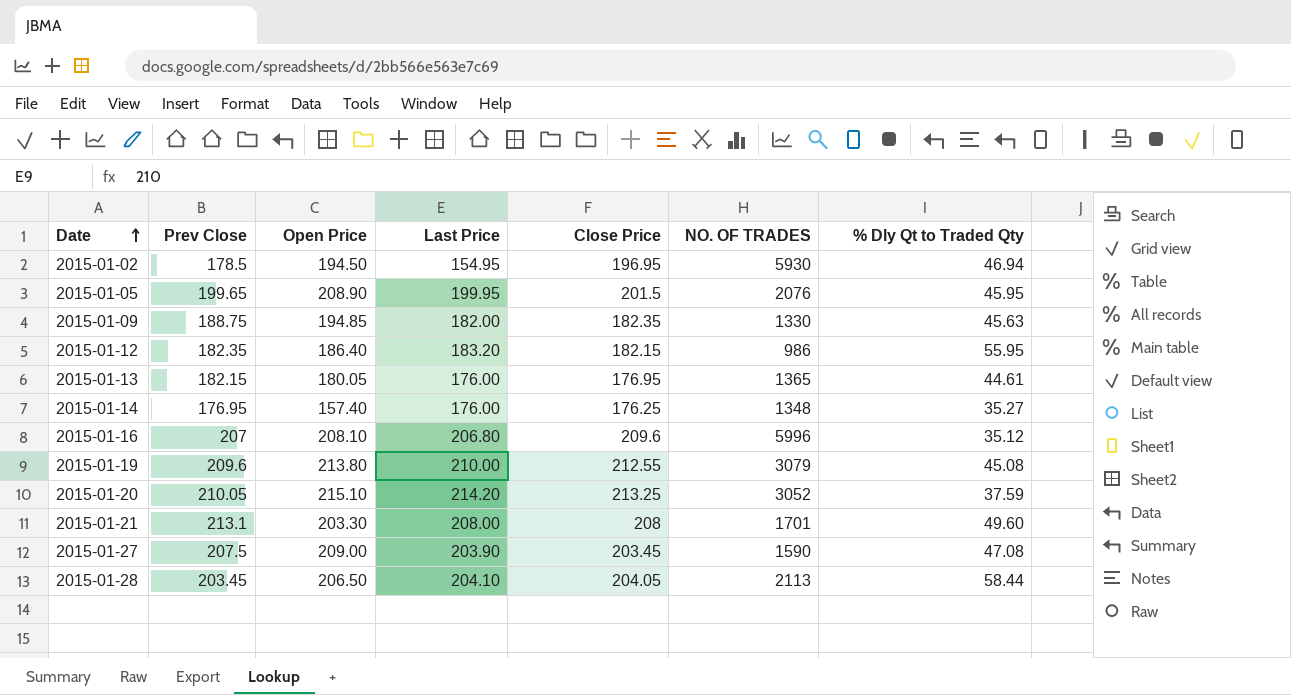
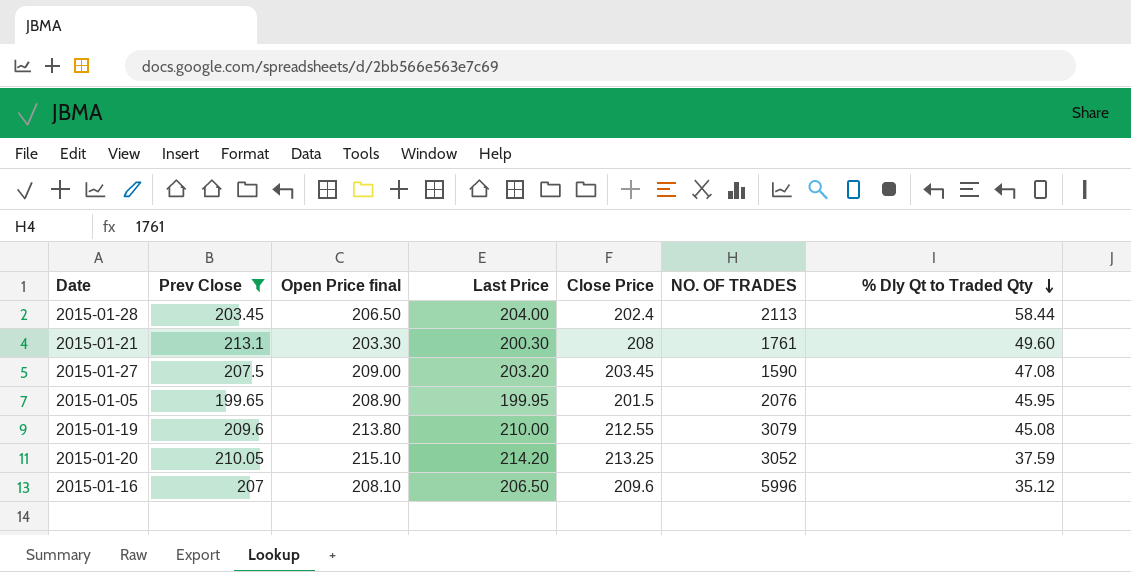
filter: none -> Prev Close >= 199.65
row order: Date ascending -> % Dly Qt to Traded Qty descending
column name: Open Price -> Open Price final
2015-01-28 | Last Price: 204.10 -> 204.00
2015-01-28 | Close Price: 204.05 -> 202.4
2015-01-21 | Last Price: 208.00 -> 200.30
2015-01-21 | NO. OF TRADES: 1701 -> 1761
2015-01-27 | Last Price: 203.90 -> 203.20
2015-01-16 | Last Price: 206.80 -> 206.50

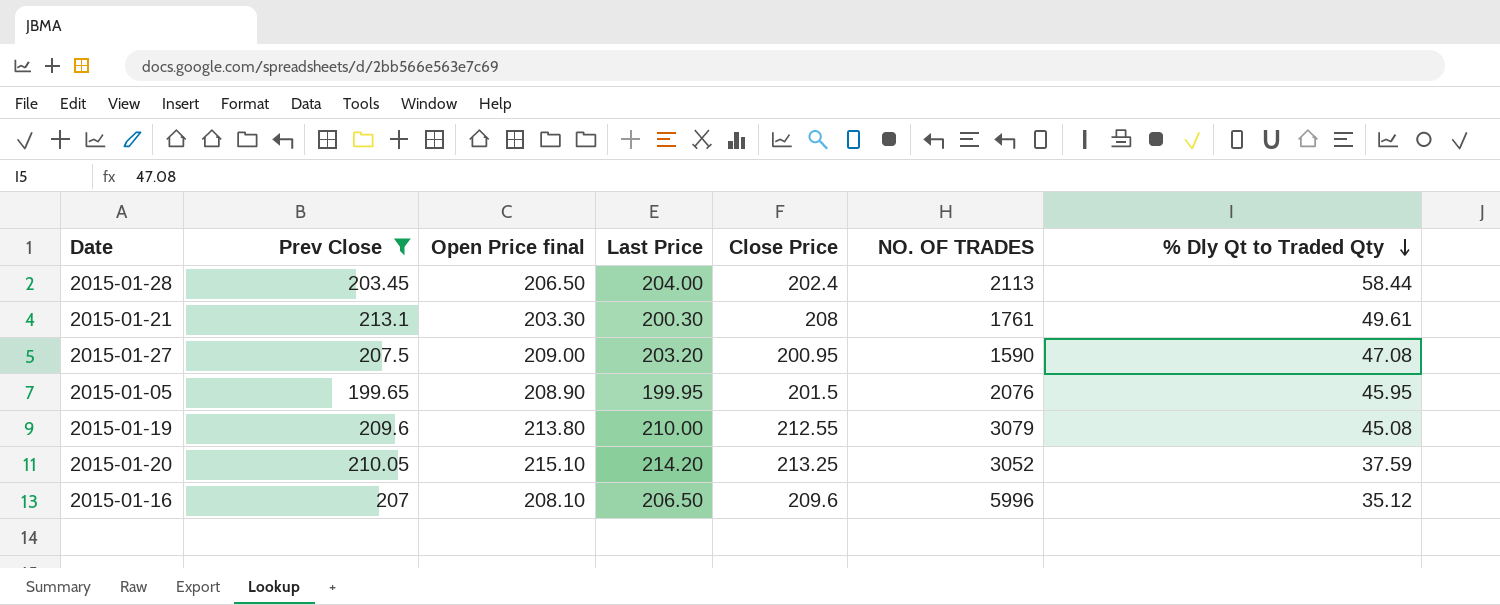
2015-01-21 | % Dly Qt to Traded Qty: 49.60 -> 49.61
2015-01-27 | Close Price: 203.45 -> 200.95

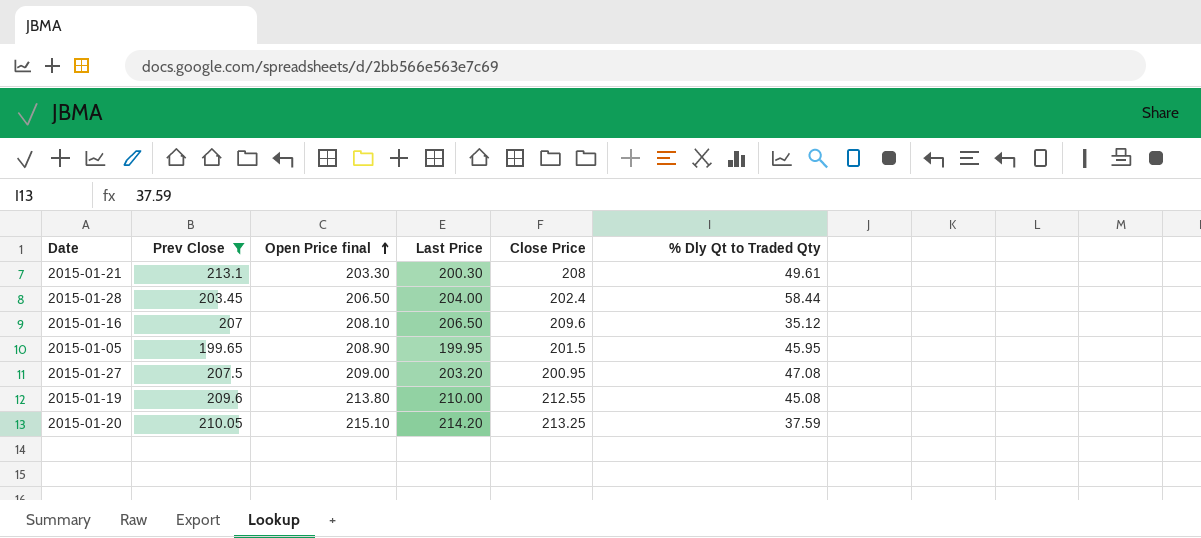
row order: % Dly Qt to Traded Qty descending -> Open Price final ascending
column NO. OF TRADES | position: 6 -> none

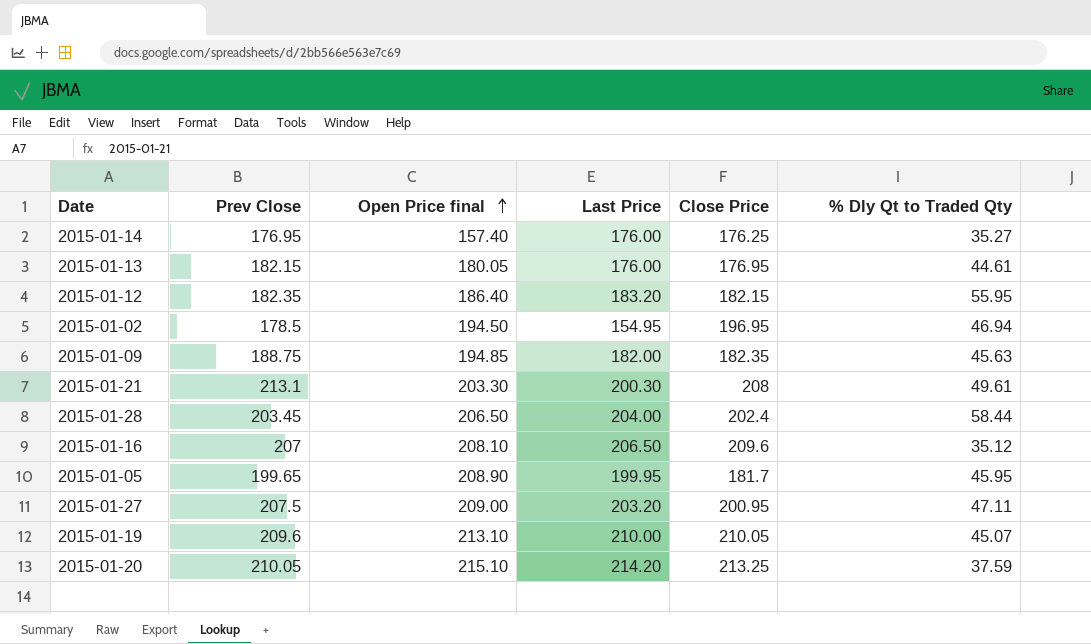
filter: Prev Close >= 199.65 -> none
2015-01-05 | Close Price: 201.5 -> 181.7
2015-01-27 | % Dly Qt to Traded Qty: 47.08 -> 47.11
2015-01-19 | Open Price final: 213.80 -> 213.10
2015-01-19 | Close Price: 212.55 -> 210.05
2015-01-19 | % Dly Qt to Traded Qty: 45.08 -> 45.07

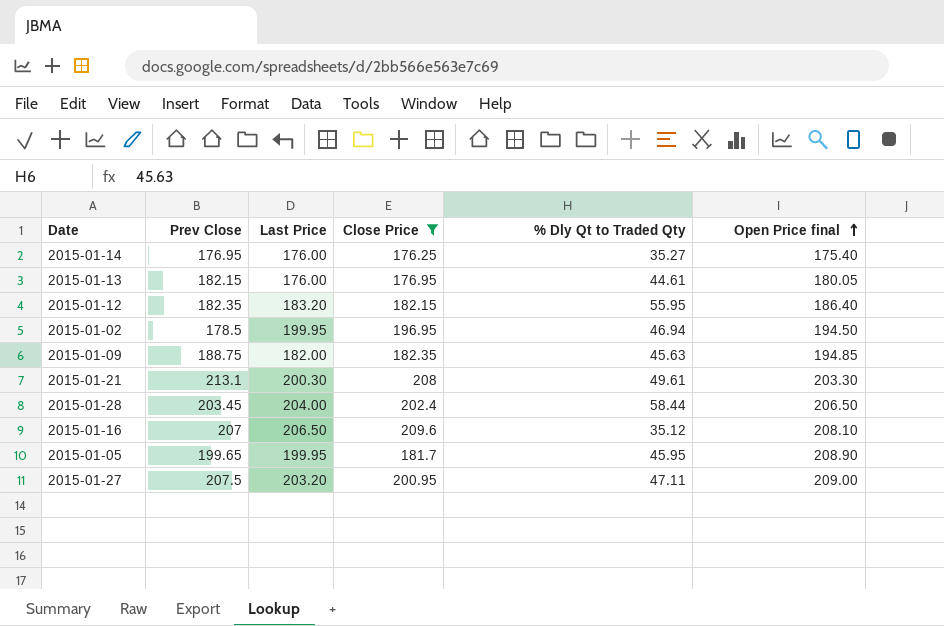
filter: none -> Close Price <= 209.6
column Open Price final | position: 3 -> 6
2015-01-14 | Open Price final: 157.40 -> 175.40
2015-01-02 | Last Price: 154.95 -> 199.95

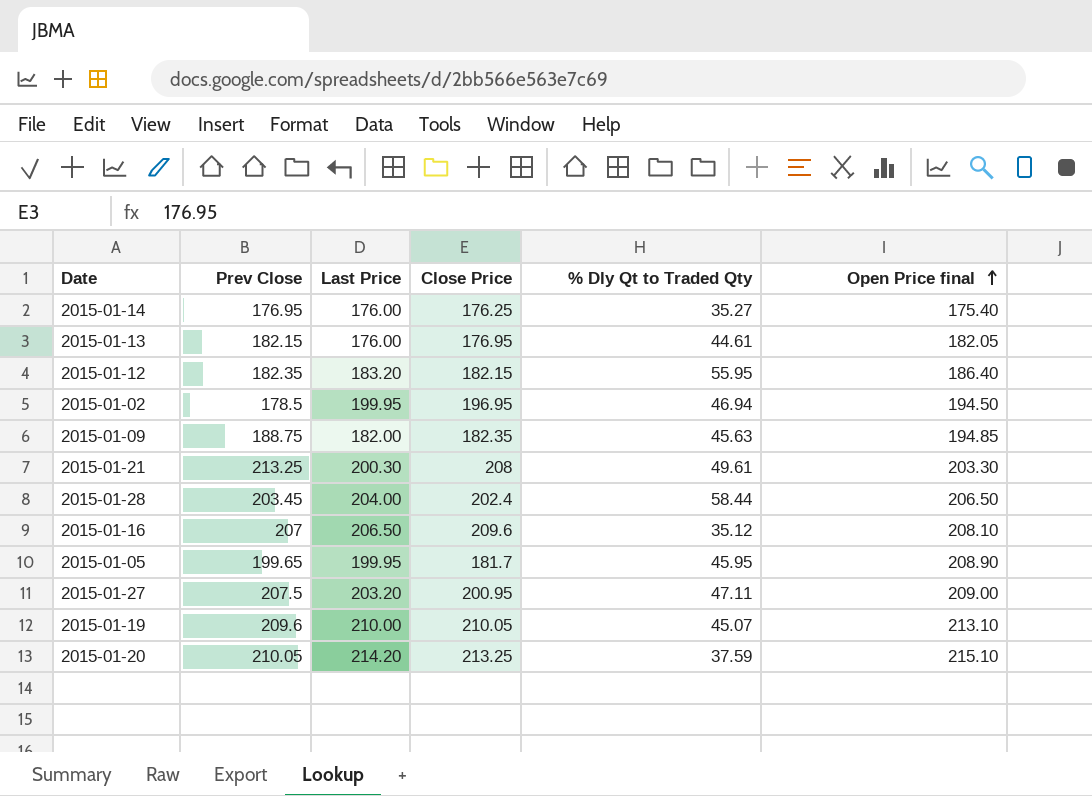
filter: Close Price <= 209.6 -> none
2015-01-13 | Open Price final: 180.05 -> 182.05
2015-01-21 | Prev Close: 213.1 -> 213.25

